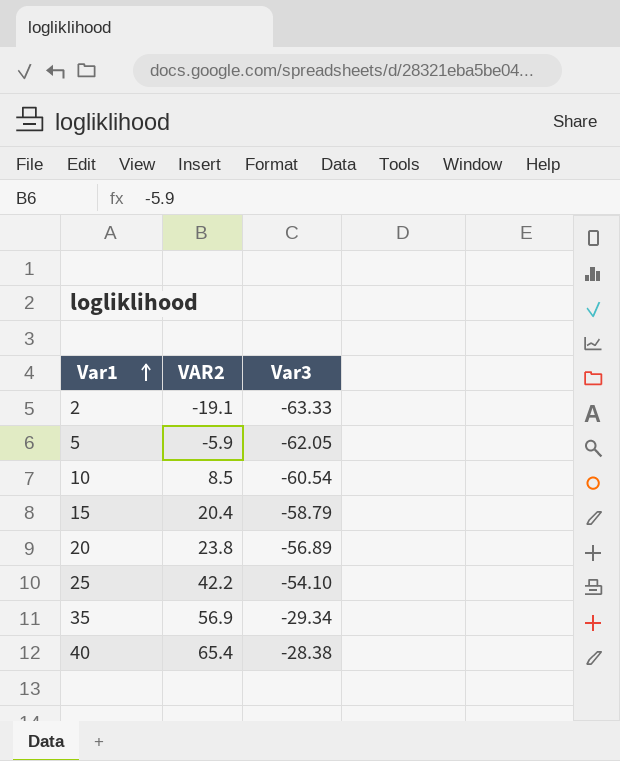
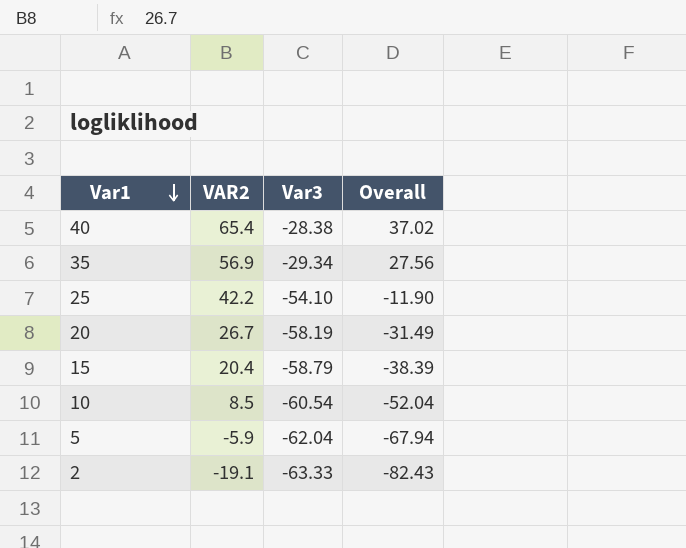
row order: Var1 ascending -> Var1 descending
column Overall | formula: none -> [VAR2] + [Var3]
20 | VAR2: 23.8 -> 26.7
20 | Var3: -56.89 -> -58.19
5 | Var3: -62.05 -> -62.04

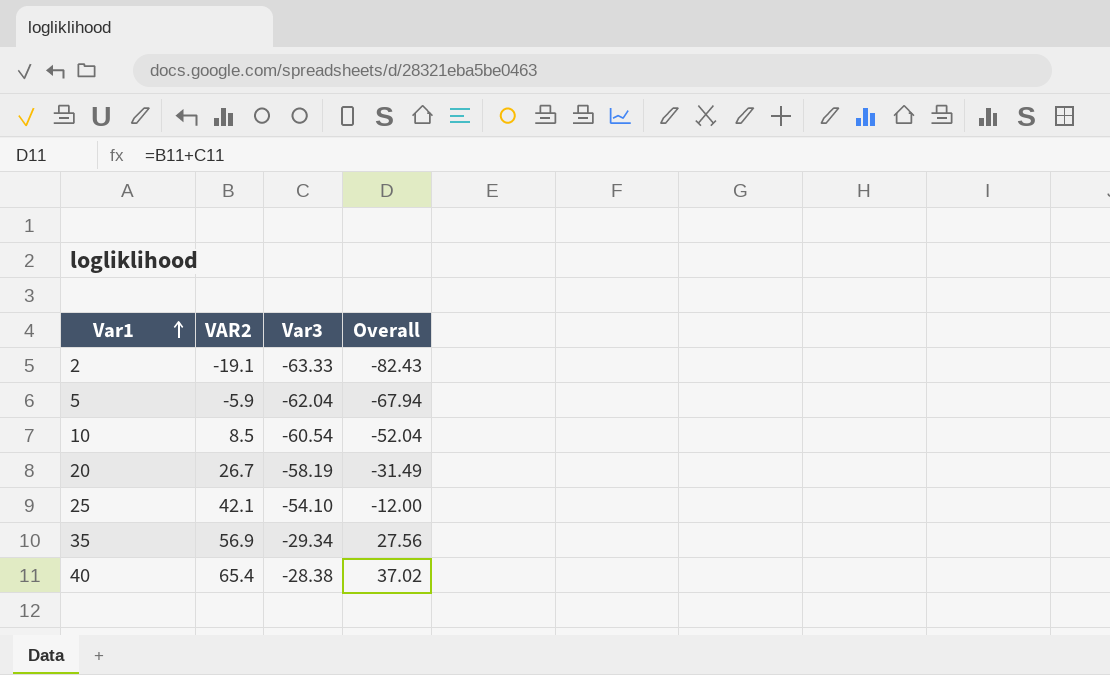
row order: Var1 descending -> Var1 ascending
row 15: 20.4 | -58.79 | -38.39 -> none
25 | VAR2: 42.2 -> 42.1
25 | Overall: -11.90 -> -12.00

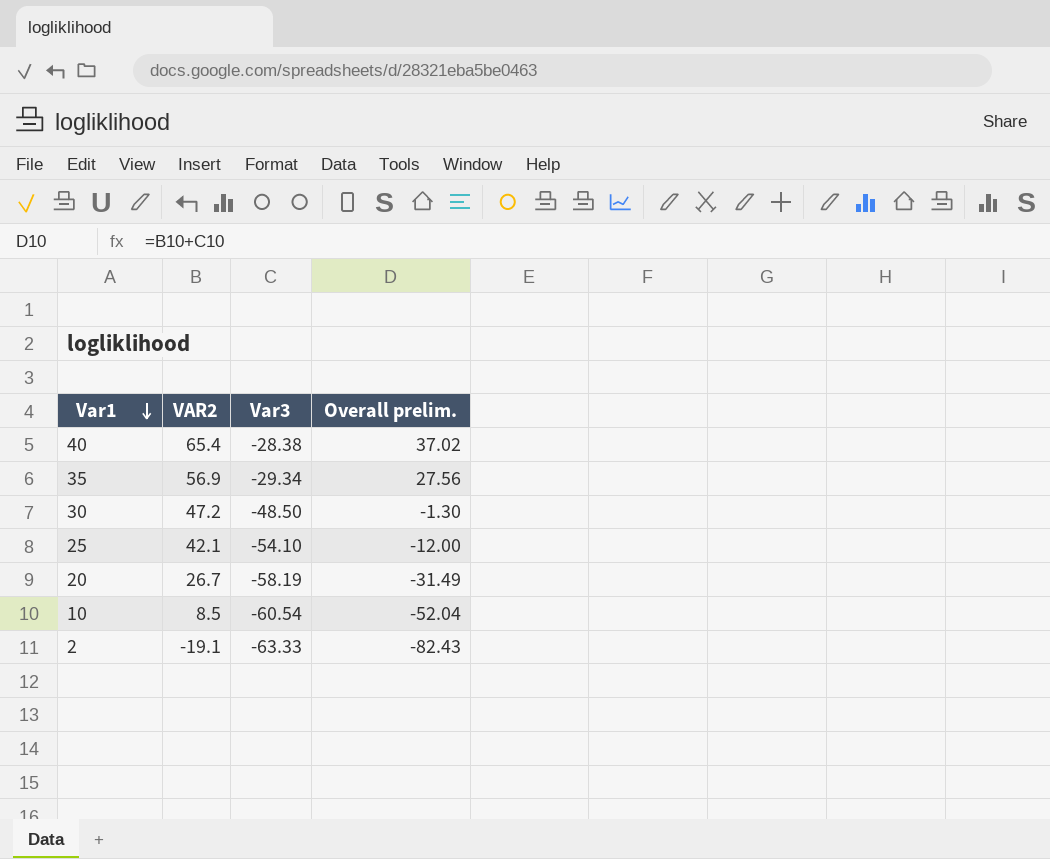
row order: Var1 ascending -> Var1 descending
column name: Overall -> Overall prelim.
row 5: -5.9 | -62.04 | -67.94 -> none
row 30: none -> 47.2 | -48.50 | -1.30

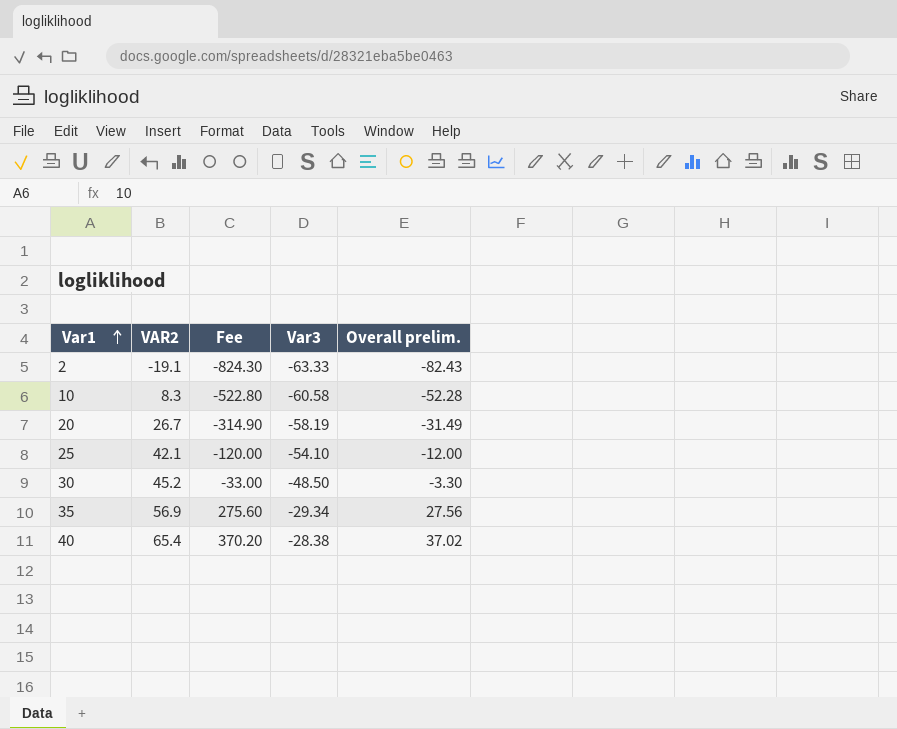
row order: Var1 descending -> Var1 ascending
column Fee | formula: none -> [Overall prelim.] * 10
10 | VAR2: 8.5 -> 8.3
10 | Var3: -60.54 -> -60.58
10 | Overall prelim.: -52.04 -> -52.28
30 | VAR2: 47.2 -> 45.2
30 | Overall prelim.: -1.30 -> -3.30

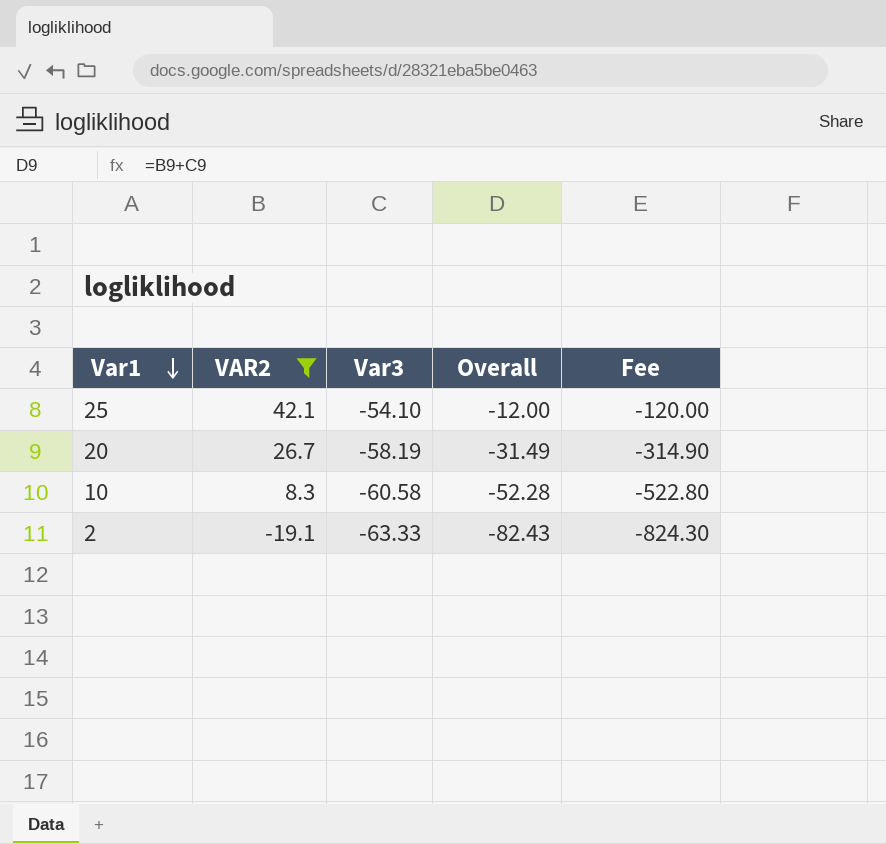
filter: none -> VAR2 <= 42.1
row order: Var1 ascending -> Var1 descending
column name: Overall prelim. -> Overall
column Fee | position: 3 -> 5

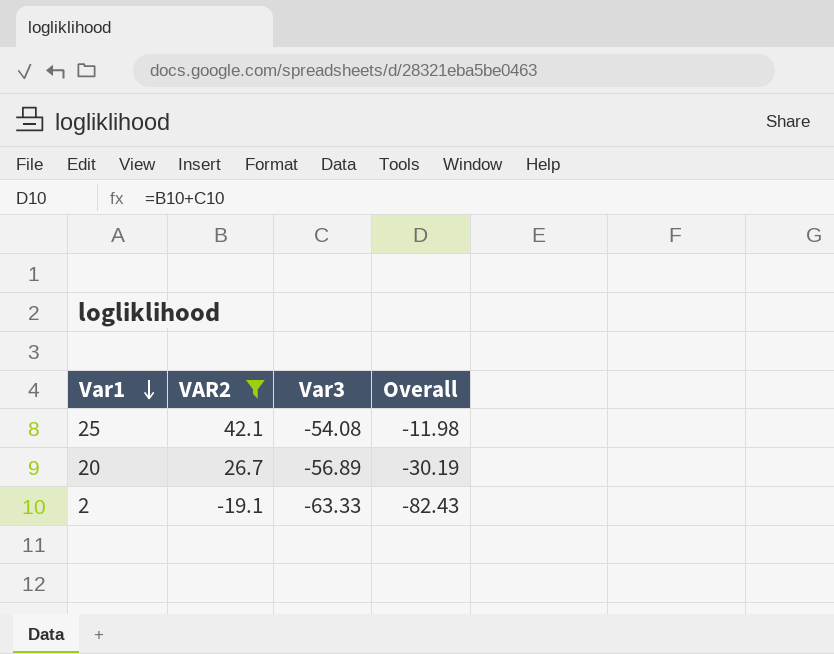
column Fee | formula: [Overall] * 10 -> none
row 10: 8.3 | -60.58 | -52.28 | -522.80 -> none
25 | Var3: -54.10 -> -54.08
25 | Overall: -12.00 -> -11.98
20 | Var3: -58.19 -> -56.89
20 | Overall: -31.49 -> -30.19

